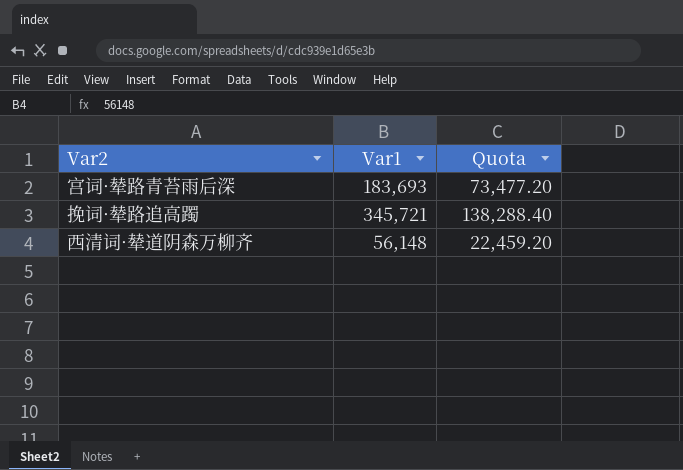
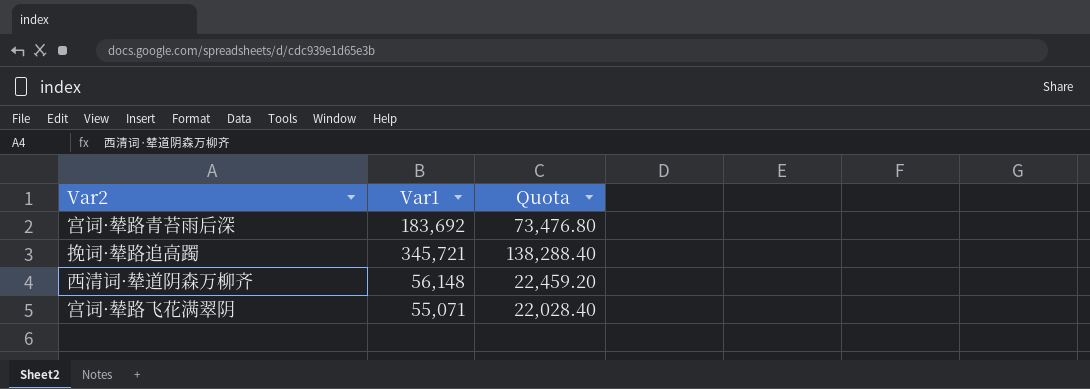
宫词·辇路青苔雨后深 | Var1: 183,693 -> 183,692
宫词·辇路青苔雨后深 | Quota: 73,477.20 -> 73,476.80
row 宫词·辇路飞花满翠阴: none -> 55,071 | 22,028.40

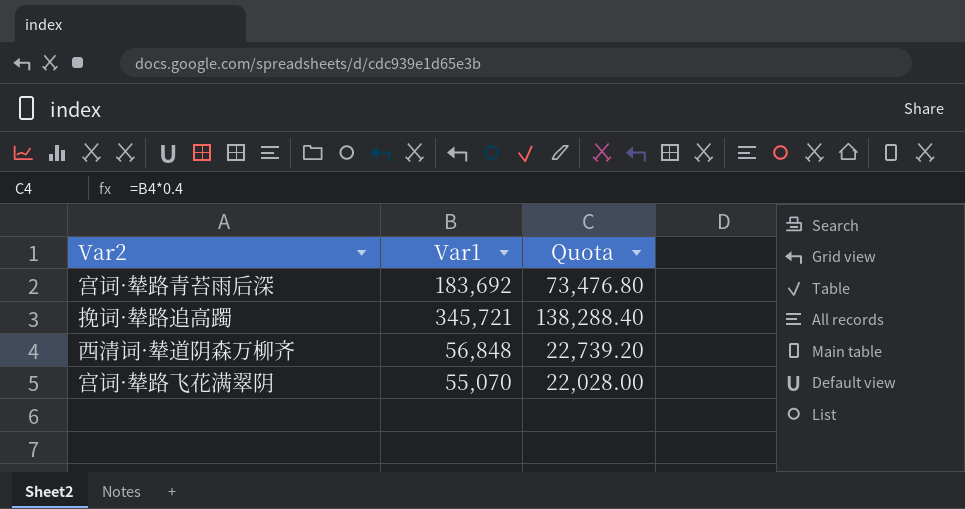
西清词·辇道阴森万柳齐 | Var1: 56,148 -> 56,848
西清词·辇道阴森万柳齐 | Quota: 22,459.20 -> 22,739.20
宫词·辇路飞花满翠阴 | Var1: 55,071 -> 55,070
宫词·辇路飞花满翠阴 | Quota: 22,028.40 -> 22,028.00

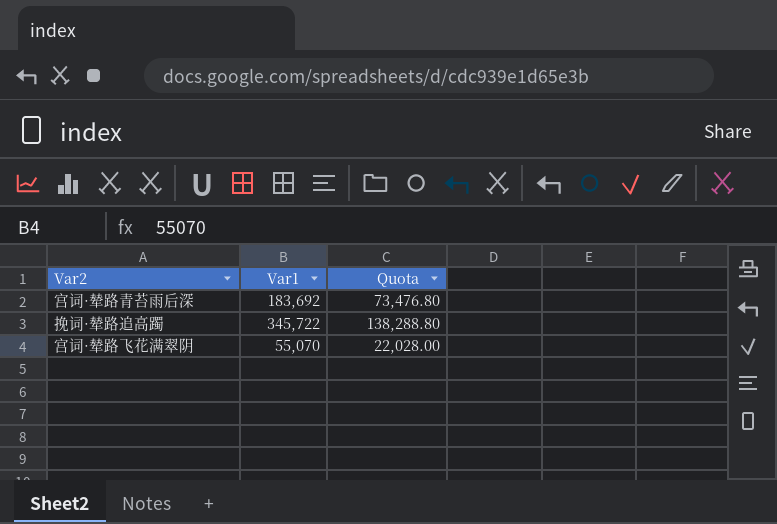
row 西清词·辇道阴森万柳齐: 56,848 | 22,739.20 -> none
挽词·辇路追高躅 | Var1: 345,721 -> 345,722
挽词·辇路追高躅 | Quota: 138,288.40 -> 138,288.80

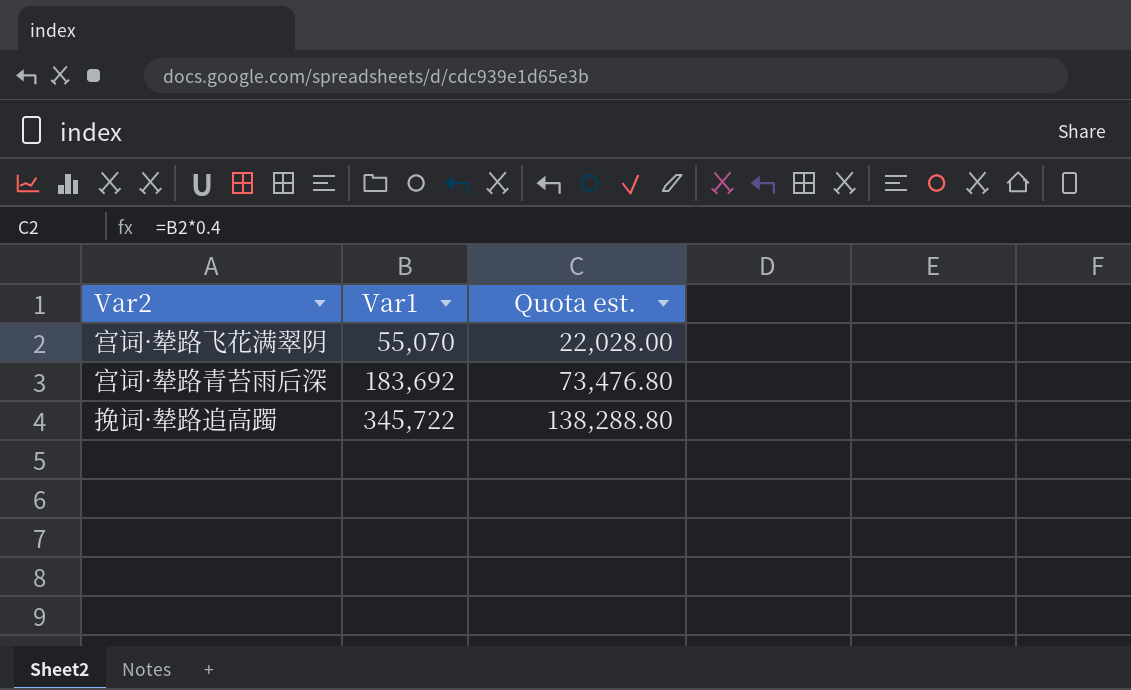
row order: none -> Var1 ascending
column name: Quota -> Quota est.

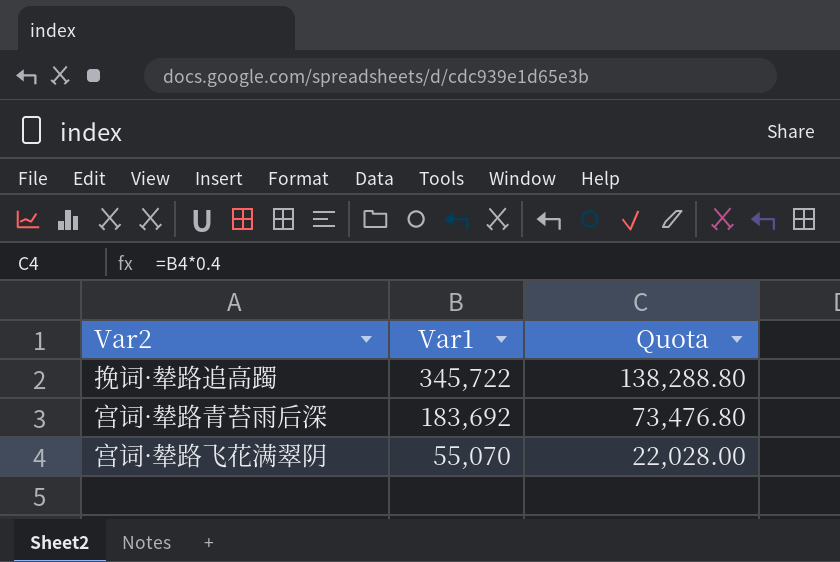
row order: Var1 ascending -> Var1 descending
column name: Quota est. -> Quota

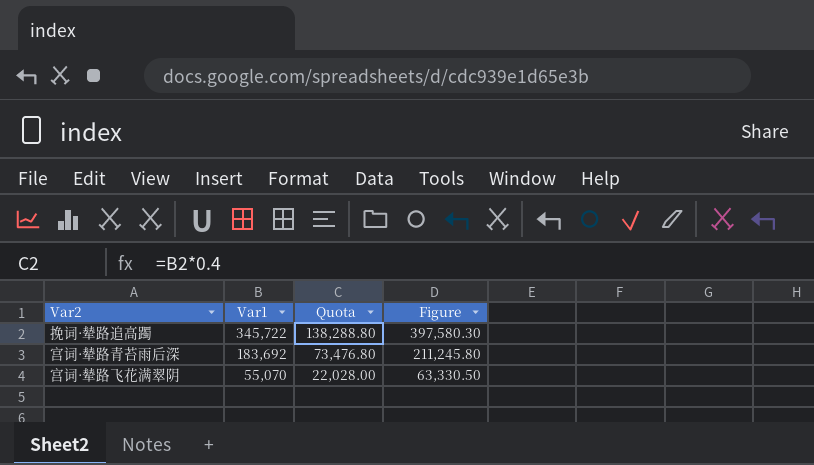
column Figure | formula: none -> [Var1] * 1.15

